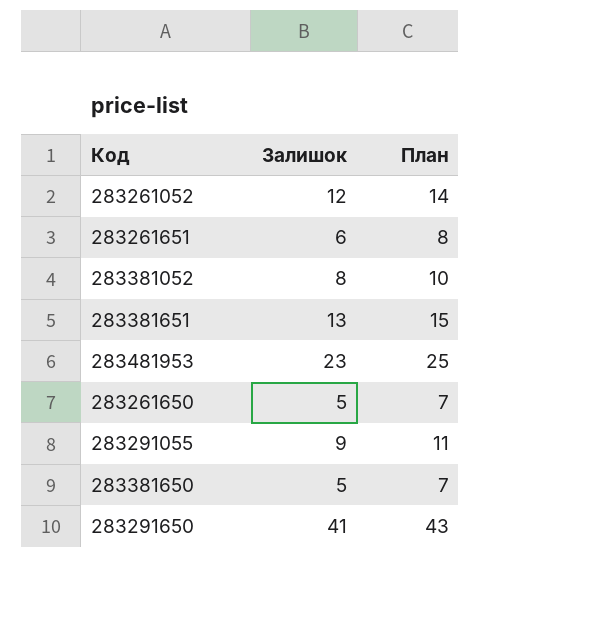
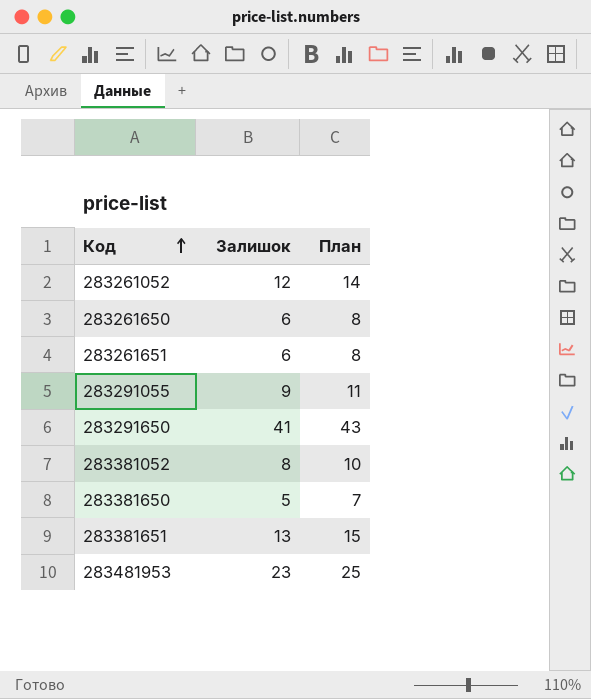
row order: none -> Код ascending
283261650 | Залишок: 5 -> 6
283261650 | План: 7 -> 8

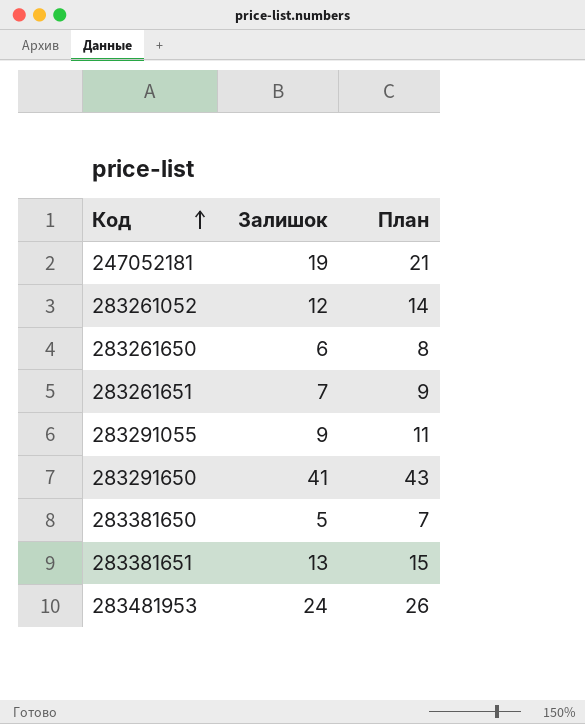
row 283381052: 8 | 10 -> none
row 247052181: none -> 19 | 21
283261651 | Залишок: 6 -> 7
283261651 | План: 8 -> 9
283481953 | Залишок: 23 -> 24
283481953 | План: 25 -> 26

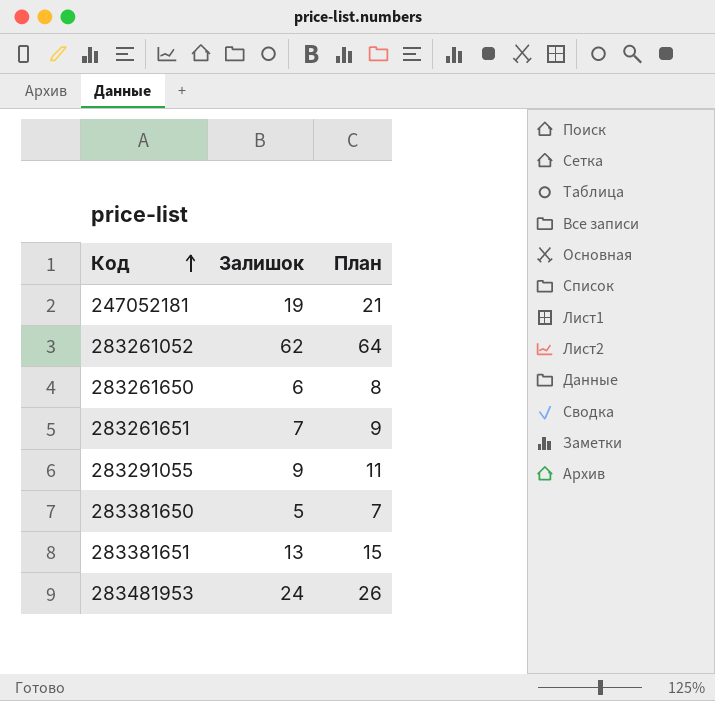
row 283291650: 41 | 43 -> none
283261052 | Залишок: 12 -> 62
283261052 | План: 14 -> 64

